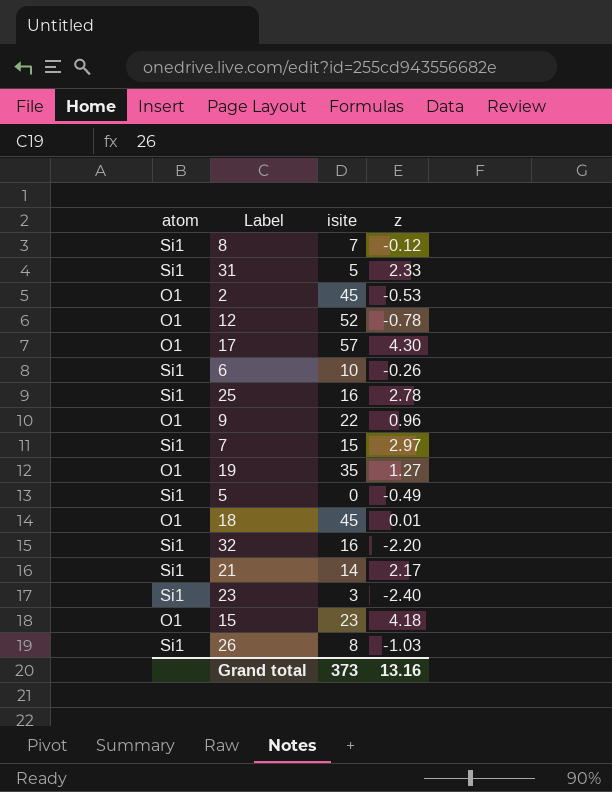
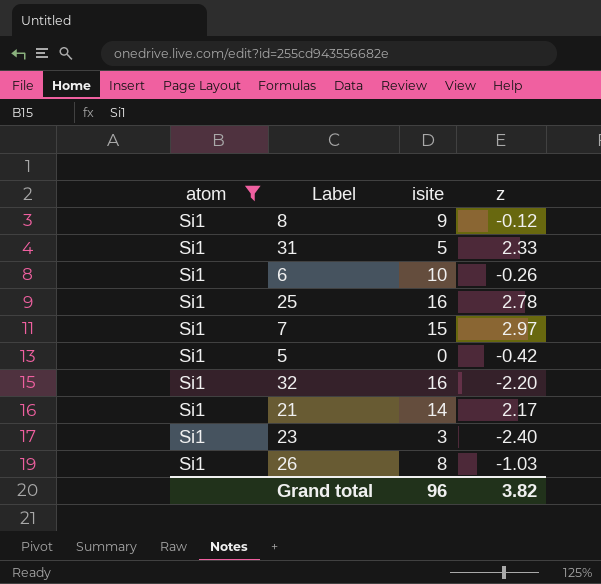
filter: none -> atom = Si1
8 | isite: 7 -> 9
5 | z: -0.49 -> -0.42
Grand total | isite: 373 -> 96
Grand total | z: 13.16 -> 3.82

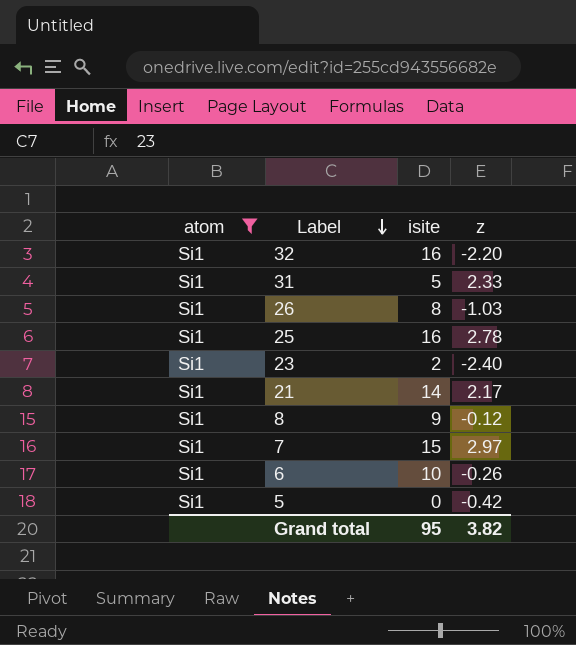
row order: none -> Label descending
23 | isite: 3 -> 2
Grand total | isite: 96 -> 95

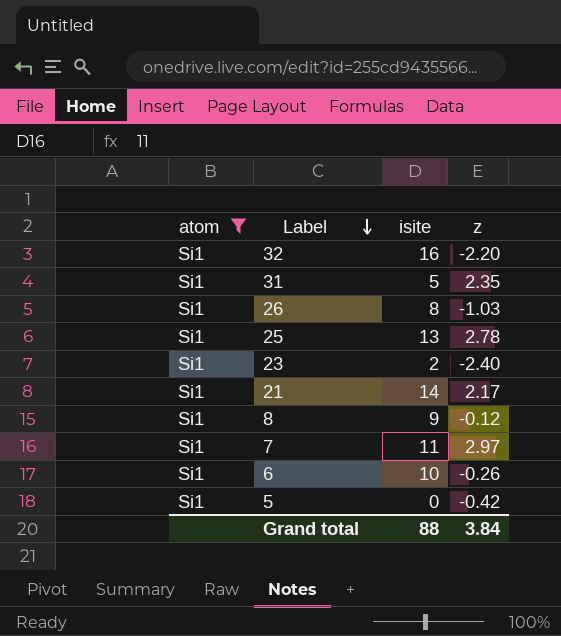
31 | z: 2.33 -> 2.35
25 | isite: 16 -> 13
7 | isite: 15 -> 11
Grand total | isite: 95 -> 88
Grand total | z: 3.82 -> 3.84

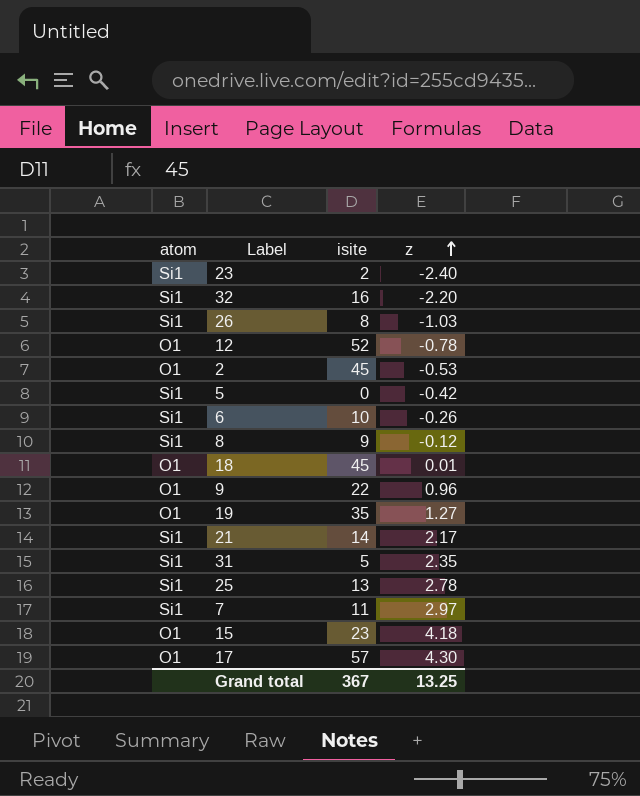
filter: atom = Si1 -> none
row order: Label descending -> z ascending
Grand total | isite: 88 -> 367
Grand total | z: 3.84 -> 13.25

